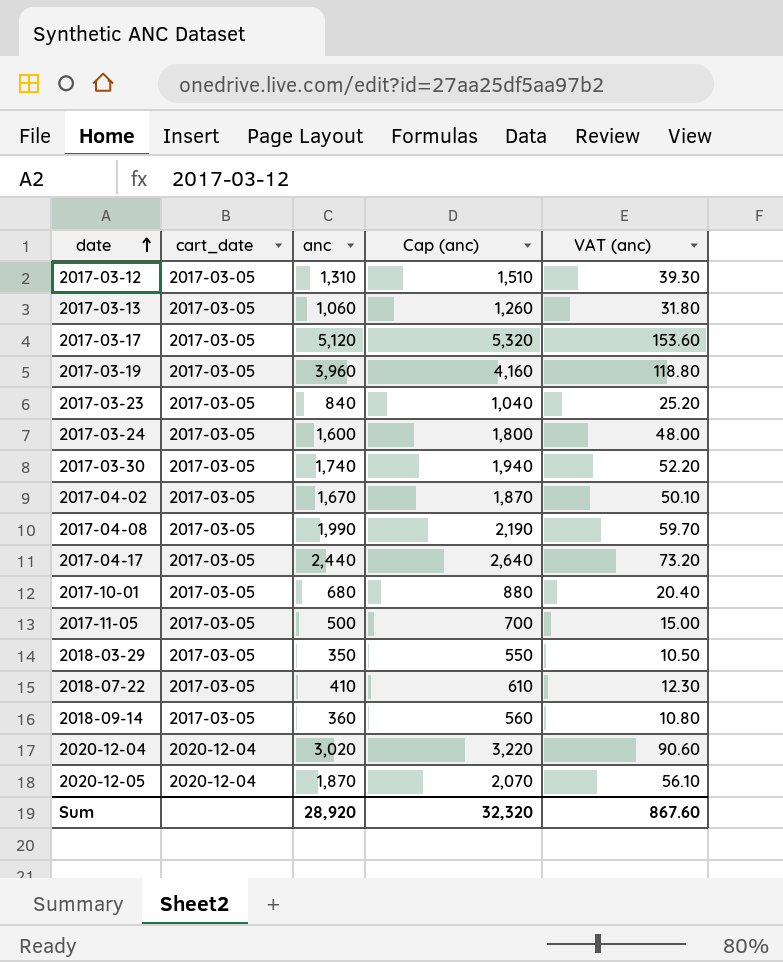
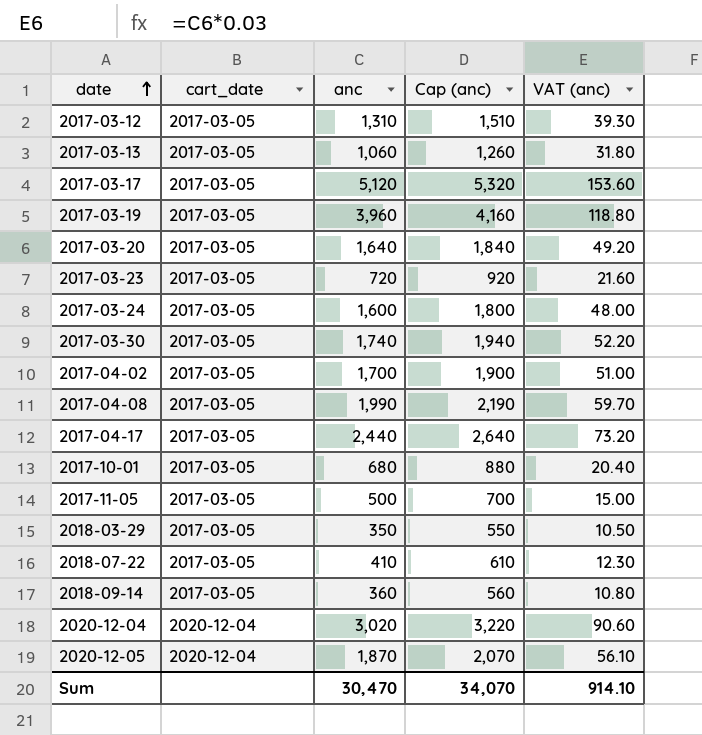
row 2017-03-20: none -> 2017-03-05 | 1,640 | 1,840 | 49.20
2017-03-23 | anc: 840 -> 720
2017-03-23 | Cap (anc): 1,040 -> 920
2017-03-23 | VAT (anc): 25.20 -> 21.60
2017-04-02 | anc: 1,670 -> 1,700
2017-04-02 | Cap (anc): 1,870 -> 1,900
2017-04-02 | VAT (anc): 50.10 -> 51.00
Sum | anc: 28,920 -> 30,470
Sum | Cap (anc): 32,320 -> 34,070
Sum | VAT (anc): 867.60 -> 914.10

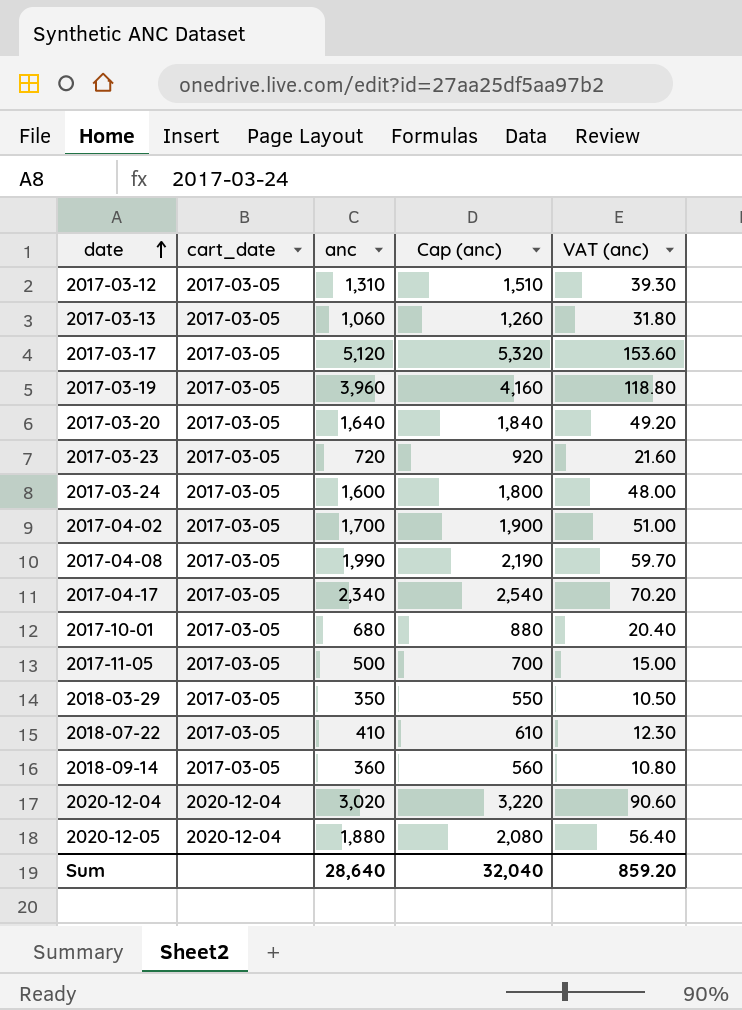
row 2017-03-30: 2017-03-05 | 1,740 | 1,940 | 52.20 -> none
2017-04-17 | anc: 2,440 -> 2,340
2017-04-17 | Cap (anc): 2,640 -> 2,540
2017-04-17 | VAT (anc): 73.20 -> 70.20
2020-12-05 | anc: 1,870 -> 1,880
2020-12-05 | Cap (anc): 2,070 -> 2,080
2020-12-05 | VAT (anc): 56.10 -> 56.40
Sum | anc: 30,470 -> 28,640
Sum | Cap (anc): 34,070 -> 32,040
Sum | VAT (anc): 914.10 -> 859.20

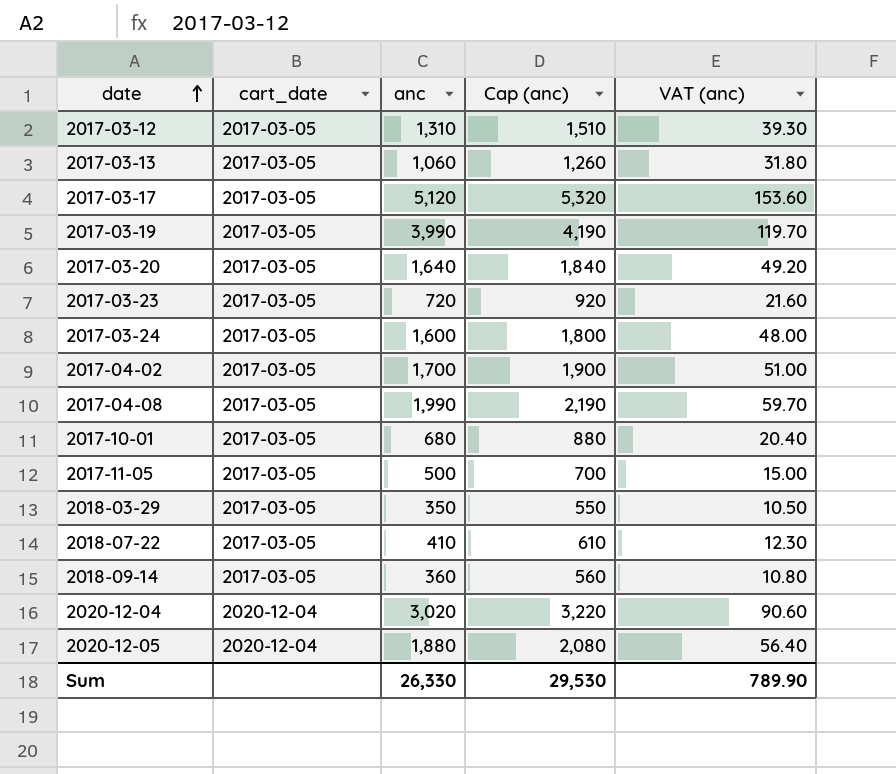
row 2017-04-17: 2017-03-05 | 2,340 | 2,540 | 70.20 -> none
2017-03-19 | anc: 3,960 -> 3,990
2017-03-19 | Cap (anc): 4,160 -> 4,190
2017-03-19 | VAT (anc): 118.80 -> 119.70
Sum | anc: 28,640 -> 26,330
Sum | Cap (anc): 32,040 -> 29,530
Sum | VAT (anc): 859.20 -> 789.90

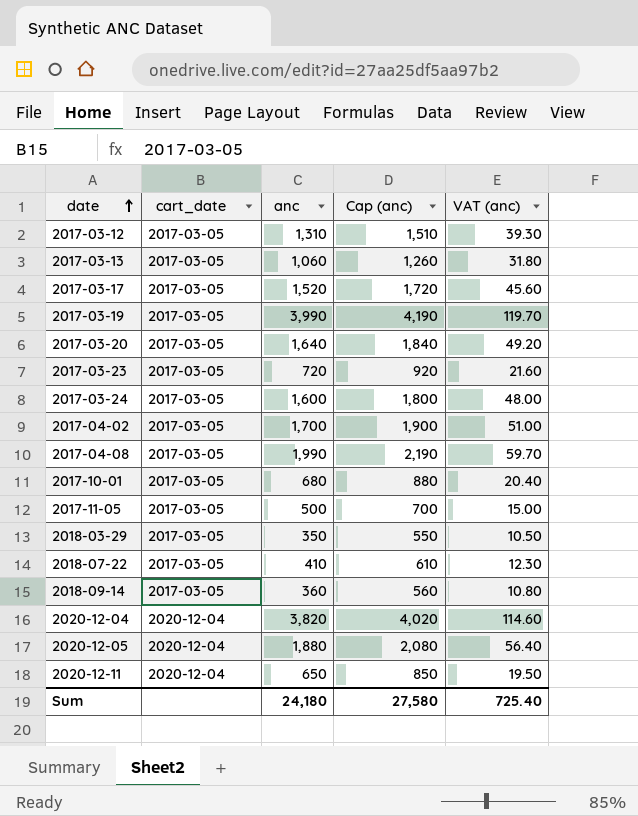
2017-03-17 | anc: 5,120 -> 1,520
2017-03-17 | Cap (anc): 5,320 -> 1,720
2017-03-17 | VAT (anc): 153.60 -> 45.60
2020-12-04 | anc: 3,020 -> 3,820
2020-12-04 | Cap (anc): 3,220 -> 4,020
2020-12-04 | VAT (anc): 90.60 -> 114.60
row 2020-12-11: none -> 2020-12-04 | 650 | 850 | 19.50
Sum | anc: 26,330 -> 24,180
Sum | Cap (anc): 29,530 -> 27,580
Sum | VAT (anc): 789.90 -> 725.40

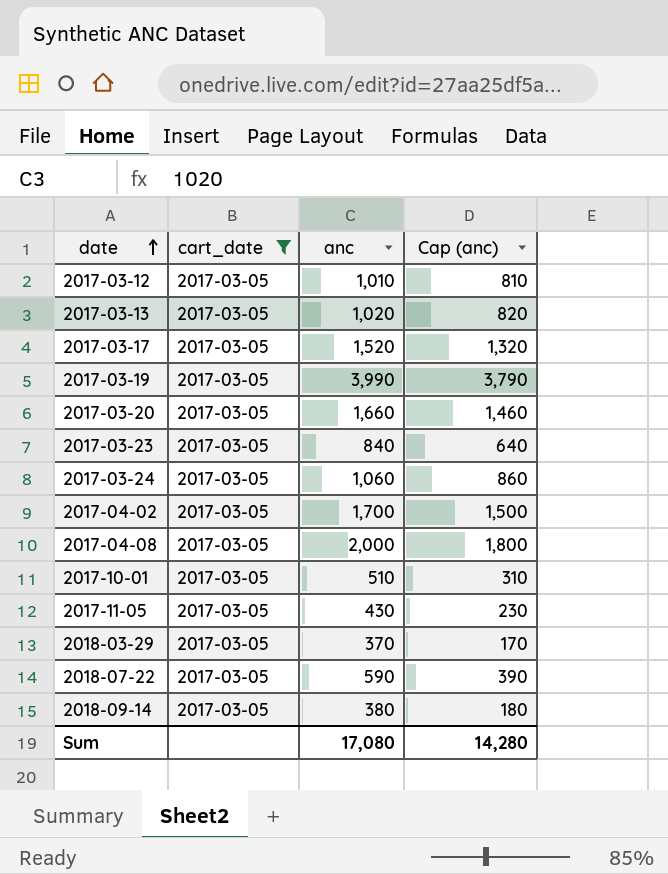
filter: none -> cart_date = 2017-03-05
column VAT (anc) | formula: [anc] * 0.03 -> none
column Cap (anc) | formula: [anc] + 200 -> [anc] - 200
2017-03-12 | anc: 1,310 -> 1,010
2017-03-13 | anc: 1,060 -> 1,020
2017-03-20 | anc: 1,640 -> 1,660
2017-03-23 | anc: 720 -> 840
2017-03-24 | anc: 1,600 -> 1,060
2017-04-08 | anc: 1,990 -> 2,000
2017-10-01 | anc: 680 -> 510
2017-11-05 | anc: 500 -> 430
2018-03-29 | anc: 350 -> 370
2018-07-22 | anc: 410 -> 590
2018-09-14 | anc: 360 -> 380
Sum | anc: 24,180 -> 17,080
Sum | Cap (anc): 27,580 -> 14,280

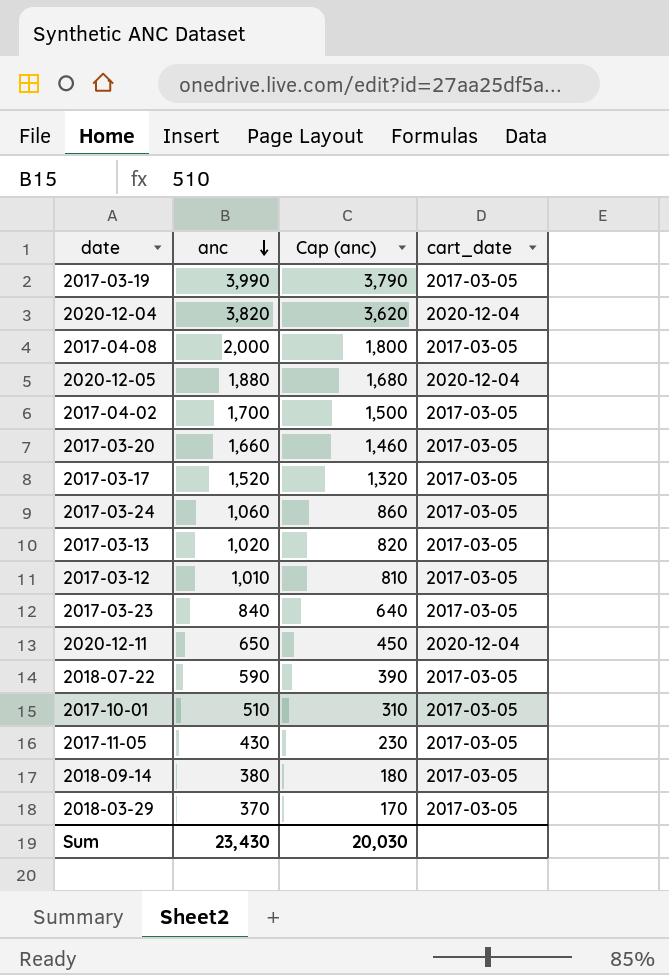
filter: cart_date = 2017-03-05 -> none
row order: date ascending -> anc descending
column cart_date | position: 2 -> 4
Sum | anc: 17,080 -> 23,430
Sum | Cap (anc): 14,280 -> 20,030

